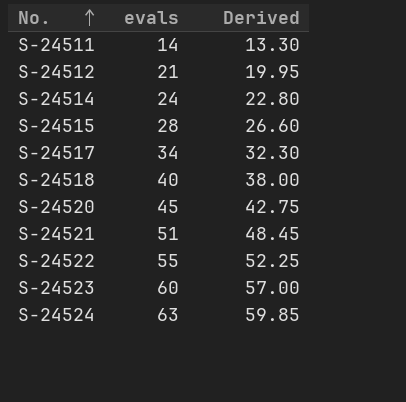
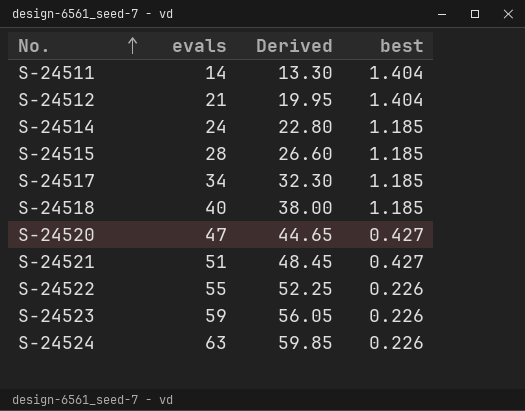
column best | position: none -> 4
S-24520 | evals: 45 -> 47
S-24520 | Derived: 42.75 -> 44.65
S-24523 | evals: 60 -> 59
S-24523 | Derived: 57.00 -> 56.05

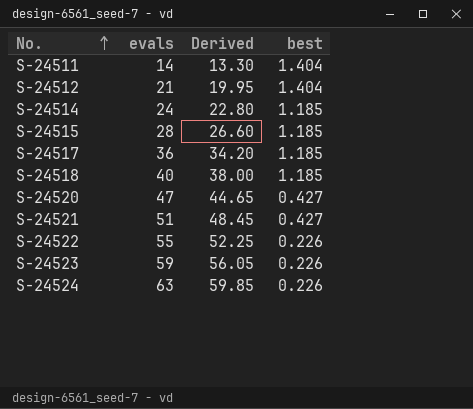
S-24517 | evals: 34 -> 36
S-24517 | Derived: 32.30 -> 34.20

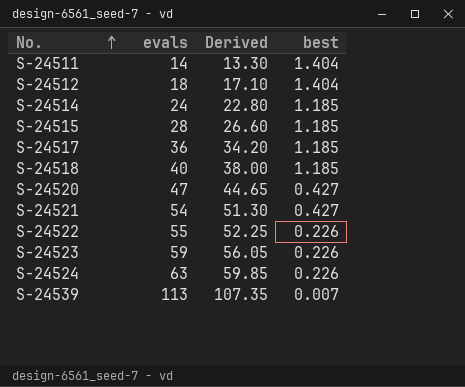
S-24512 | evals: 21 -> 18
S-24512 | Derived: 19.95 -> 17.10
S-24521 | evals: 51 -> 54
S-24521 | Derived: 48.45 -> 51.30
row S-24539: none -> 113 | 107.35 | 0.007

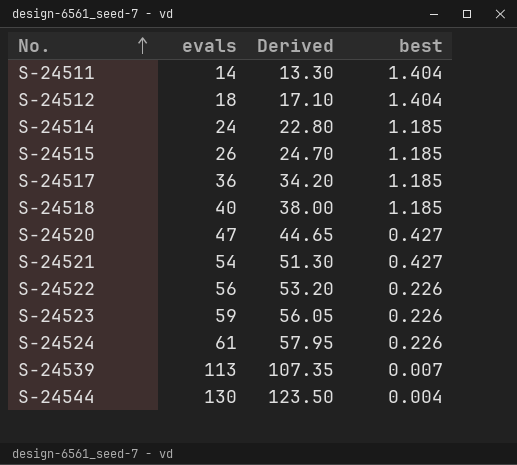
S-24515 | evals: 28 -> 26
S-24515 | Derived: 26.60 -> 24.70
S-24522 | evals: 55 -> 56
S-24522 | Derived: 52.25 -> 53.20
S-24524 | evals: 63 -> 61
S-24524 | Derived: 59.85 -> 57.95
row S-24544: none -> 130 | 123.50 | 0.004

